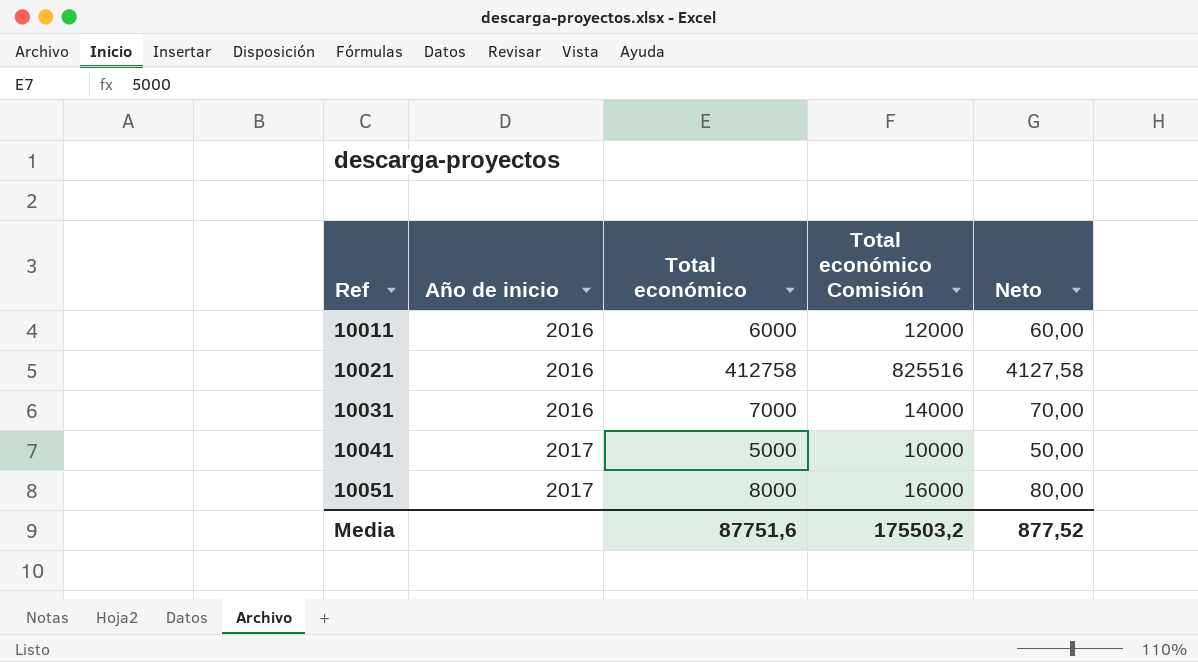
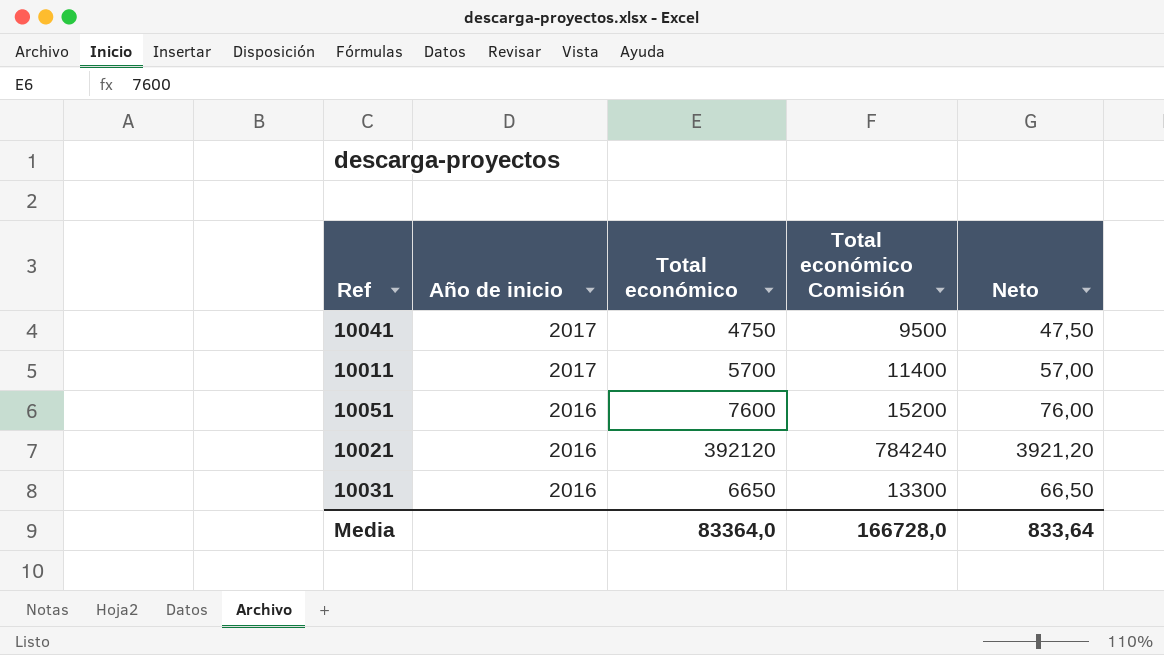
row order: Ref ascending -> Año de inicio descending
10041 | Total económico: 5000 -> 4750
10041 | Total económico Comisión: 10000 -> 9500
10041 | Neto: 50,00 -> 47,50
10011 | Año de inicio: 2016 -> 2017
10011 | Total económico: 6000 -> 5700
10011 | Total económico Comisión: 12000 -> 11400
10011 | Neto: 60,00 -> 57,00
10051 | Año de inicio: 2017 -> 2016
10051 | Total económico: 8000 -> 7600
10051 | Total económico Comisión: 16000 -> 15200
10051 | Neto: 80,00 -> 76,00
10021 | Total económico: 412758 -> 392120
10021 | Total económico Comisión: 825516 -> 784240
10021 | Neto: 4127,58 -> 3921,20
10031 | Total económico: 7000 -> 6650
10031 | Total económico Comisión: 14000 -> 13300
10031 | Neto: 70,00 -> 66,50
Media | Total económico: 87751,6 -> 83364,0
Media | Total económico Comisión: 175503,2 -> 166728,0
Media | Neto: 877,52 -> 833,64

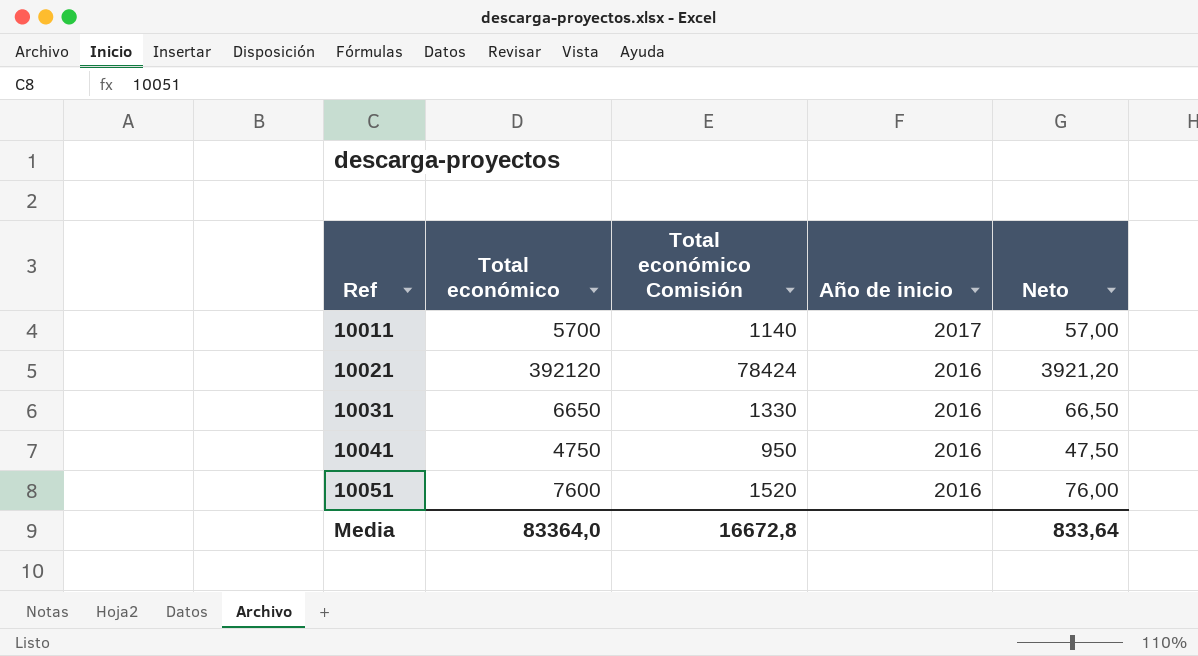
row order: Año de inicio descending -> Ref ascending
column Total económico Comisión | formula: [Total económico] * 2 -> [Total económico] * 0,2
column Año de inicio | position: 2 -> 4
10041 | Año de inicio: 2017 -> 2016
Media | Total económico Comisión: 166728,0 -> 16672,8

